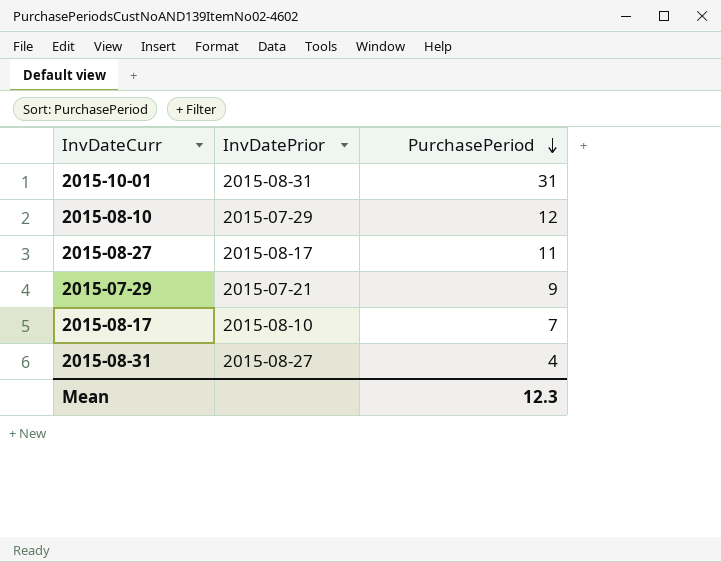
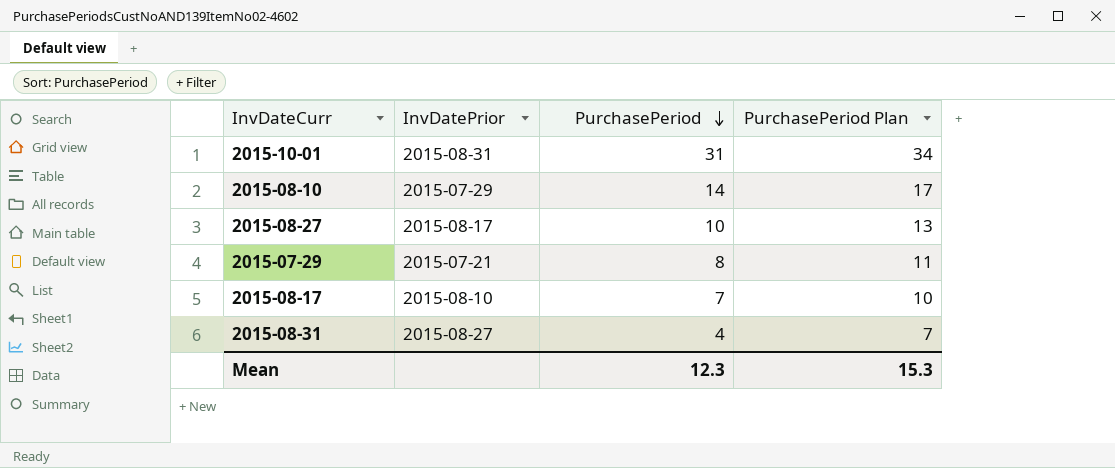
column PurchasePeriod Plan | formula: none -> [PurchasePeriod] + 3
2015-08-10 | PurchasePeriod: 12 -> 14
2015-08-27 | PurchasePeriod: 11 -> 10
2015-07-29 | PurchasePeriod: 9 -> 8

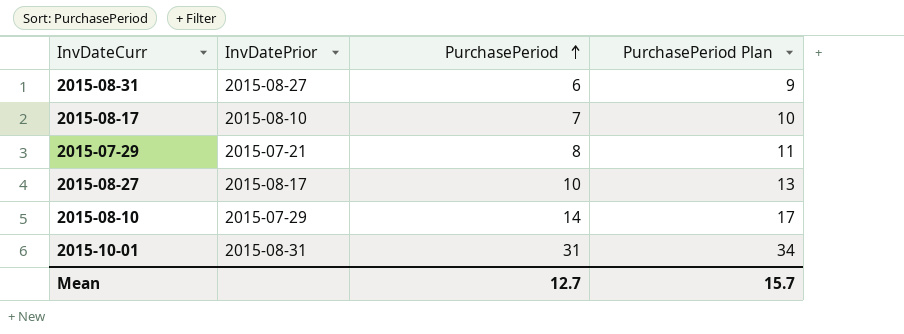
row order: PurchasePeriod descending -> PurchasePeriod ascending
2015-08-31 | PurchasePeriod: 4 -> 6
2015-08-31 | PurchasePeriod Plan: 7 -> 9
Mean | PurchasePeriod: 12.3 -> 12.7
Mean | PurchasePeriod Plan: 15.3 -> 15.7

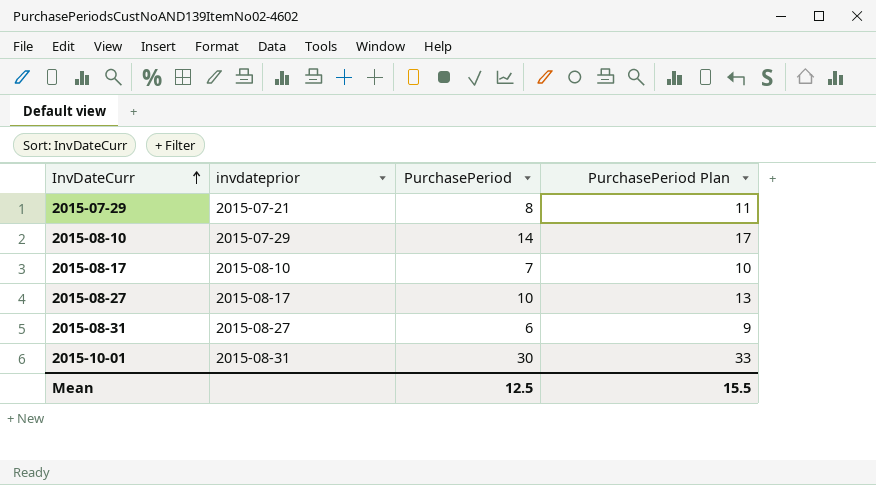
row order: PurchasePeriod ascending -> InvDateCurr ascending
column name: InvDatePrior -> invdateprior
2015-10-01 | PurchasePeriod: 31 -> 30
2015-10-01 | PurchasePeriod Plan: 34 -> 33
Mean | PurchasePeriod: 12.7 -> 12.5
Mean | PurchasePeriod Plan: 15.7 -> 15.5

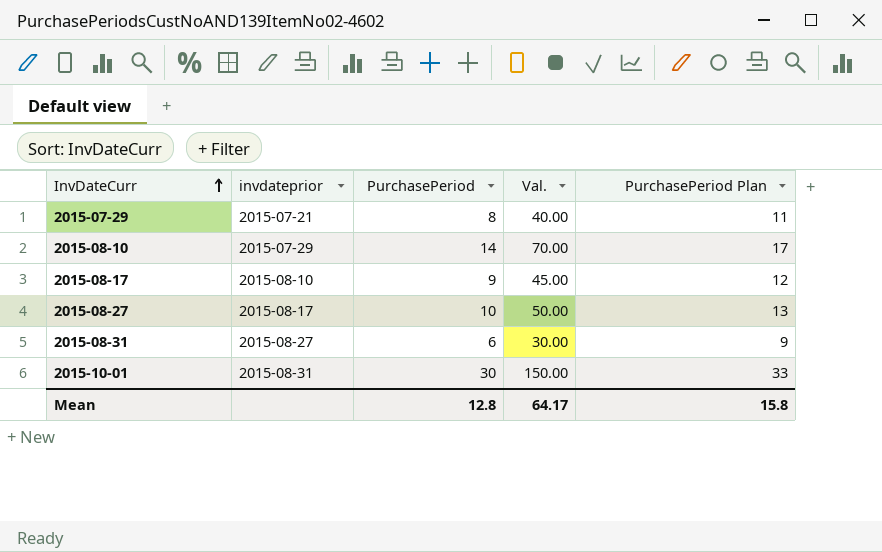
column Val. | formula: none -> [PurchasePeriod] * 5
2015-08-17 | PurchasePeriod: 7 -> 9
2015-08-17 | PurchasePeriod Plan: 10 -> 12
Mean | PurchasePeriod: 12.5 -> 12.8
Mean | PurchasePeriod Plan: 15.5 -> 15.8

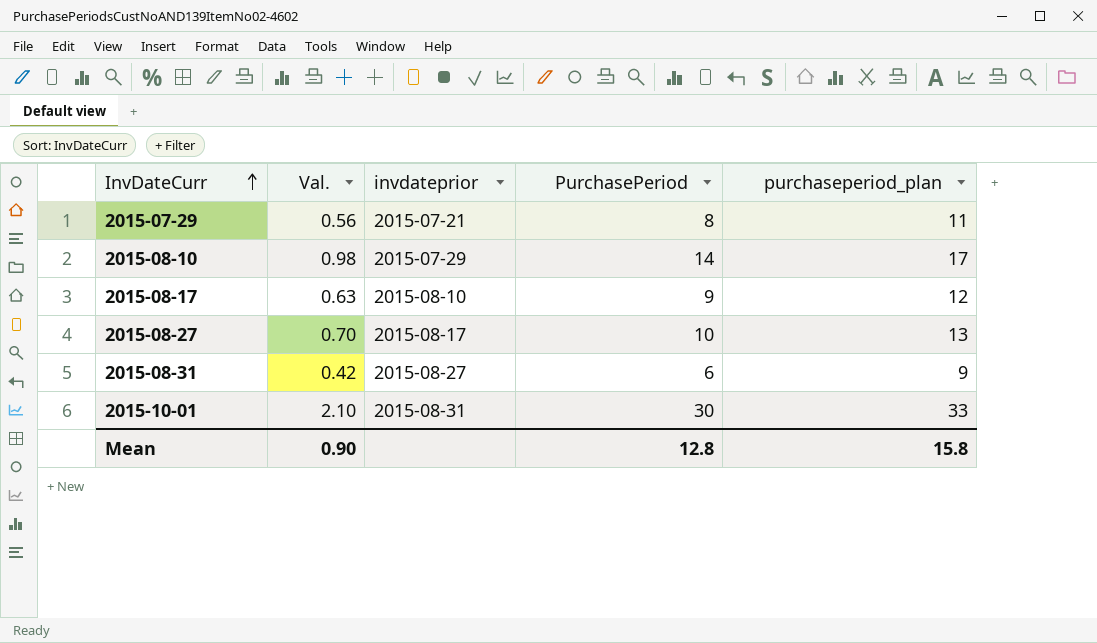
column Val. | formula: [PurchasePeriod] * 5 -> [PurchasePeriod] * 0.07
column Val. | position: 4 -> 2
column name: PurchasePeriod Plan -> purchaseperiod_plan
Mean | Val.: 64.17 -> 0.90

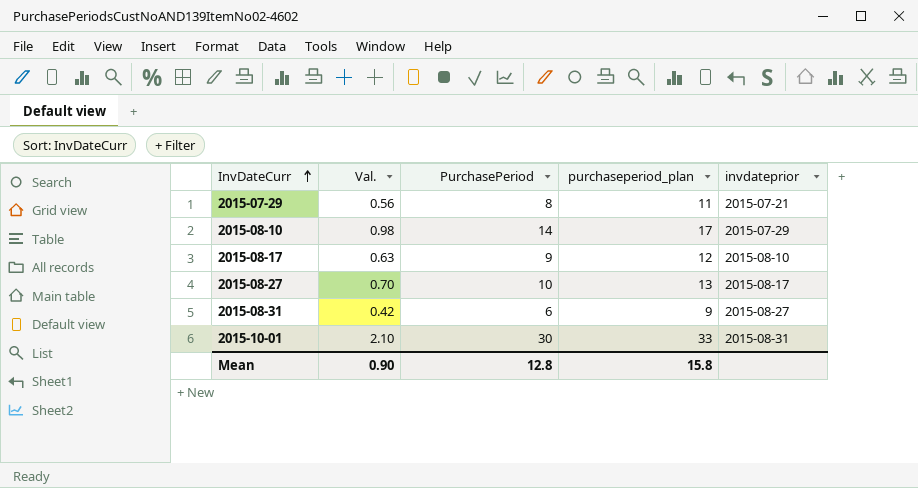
column invdateprior | position: 3 -> 5

